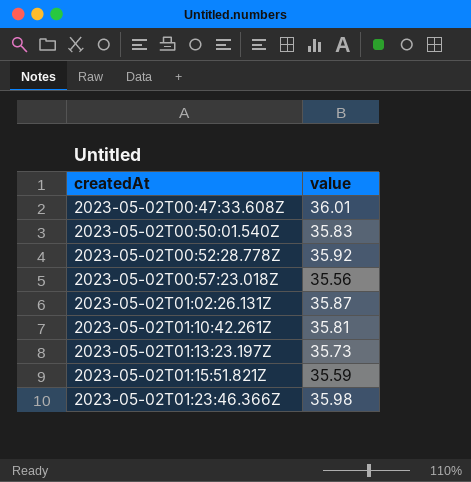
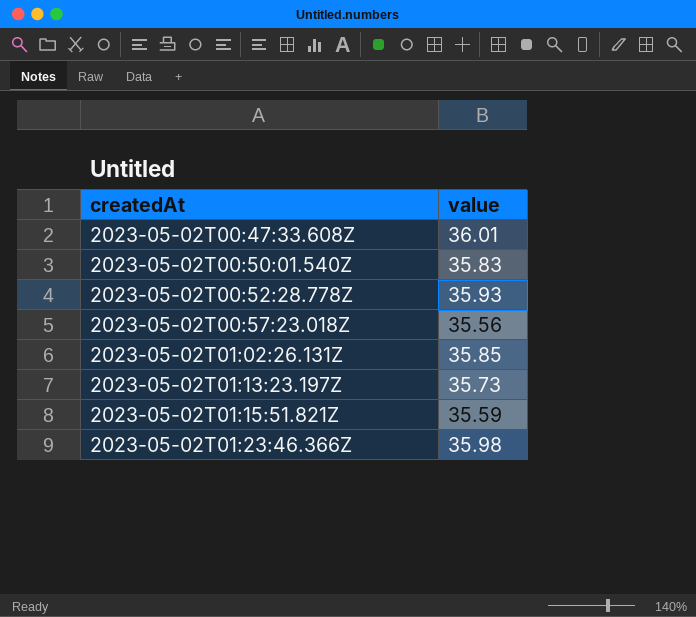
row 2023-05-02T01:10:42.261Z: 35.81 -> none
2023-05-02T00:52:28.778Z | value: 35.92 -> 35.93
2023-05-02T01:02:26.131Z | value: 35.87 -> 35.85

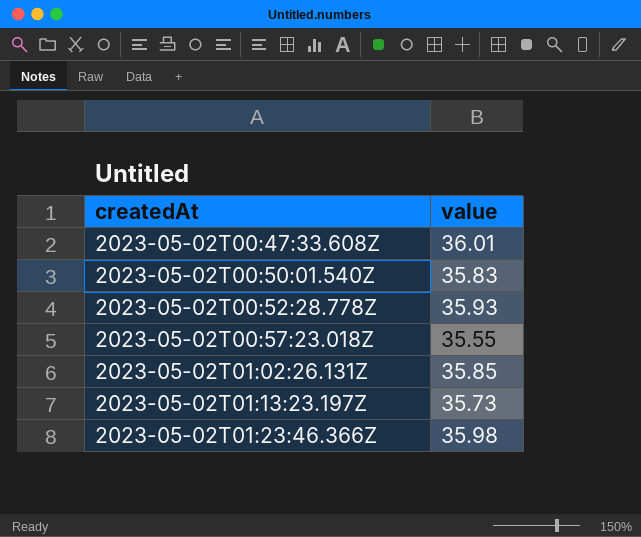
row 2023-05-02T01:15:51.821Z: 35.59 -> none
2023-05-02T00:57:23.018Z | value: 35.56 -> 35.55

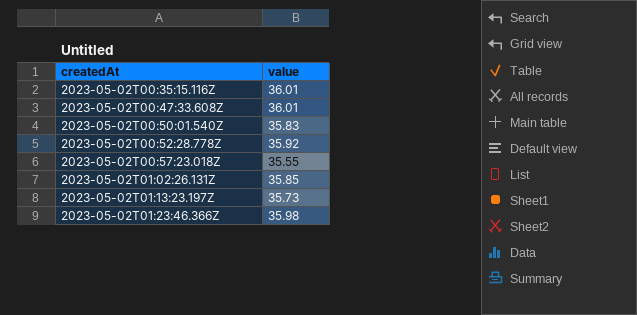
row 2023-05-02T00:35:15.116Z: none -> 36.01
2023-05-02T00:52:28.778Z | value: 35.93 -> 35.92

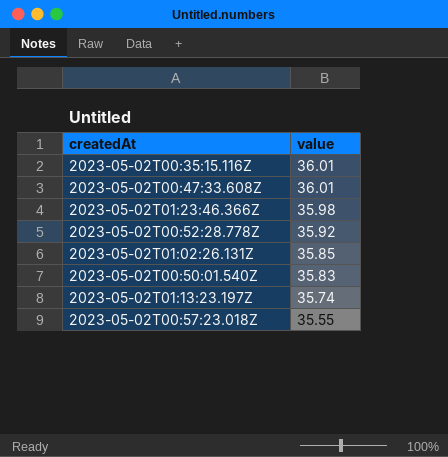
row order: createdAt ascending -> value descending
2023-05-02T01:13:23.197Z | value: 35.73 -> 35.74

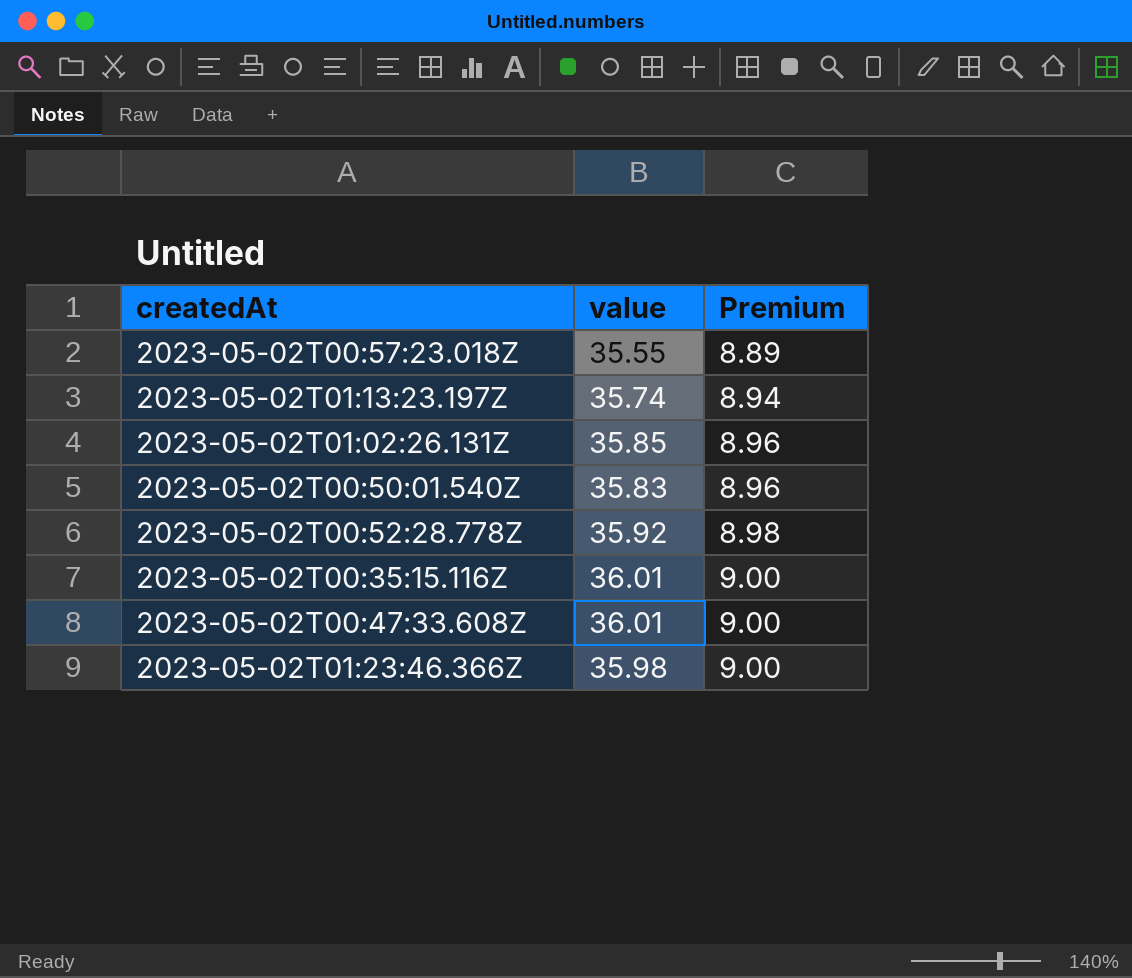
row order: value descending -> Premium ascending
column Premium | formula: none -> [value] * 0.25

